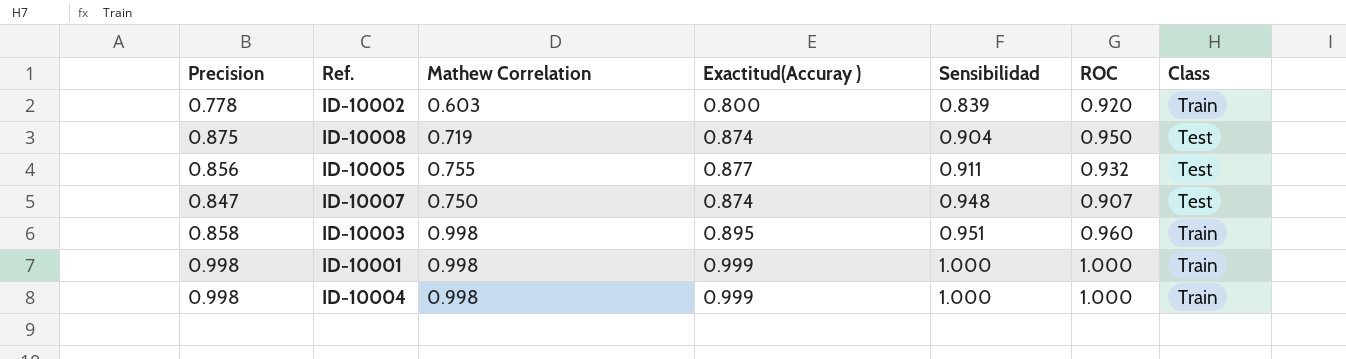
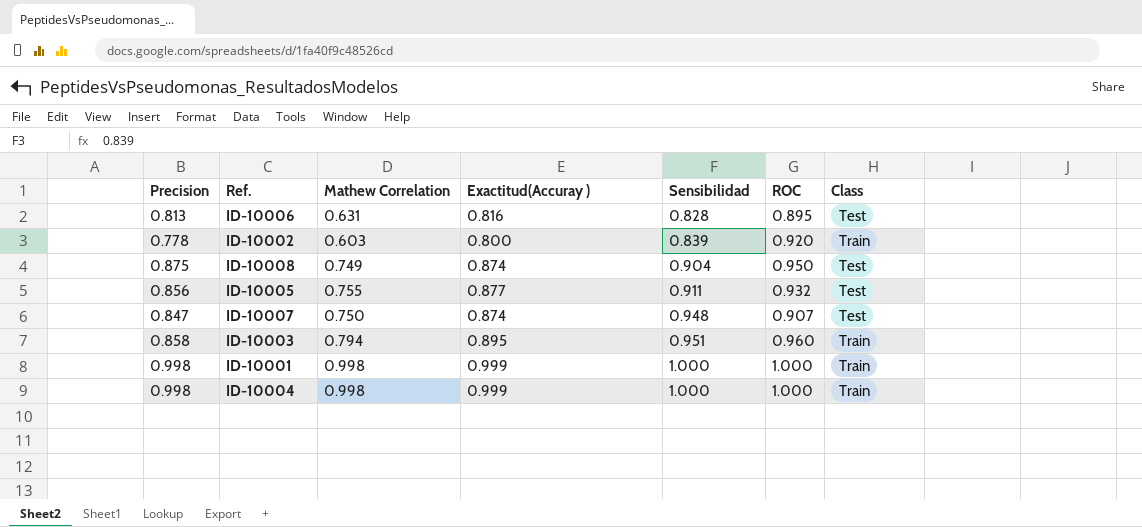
row ID-10006: none -> 0.813 | 0.631 | 0.816 | 0.828 | 0.895 | Test
ID-10008 | Mathew Correlation: 0.719 -> 0.749
ID-10003 | Mathew Correlation: 0.998 -> 0.794

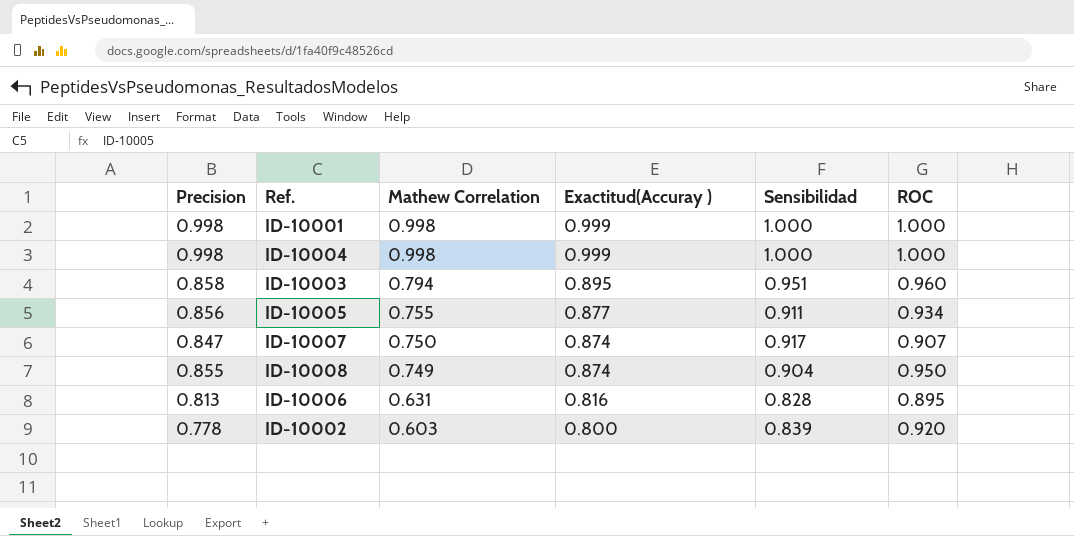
row order: Sensibilidad ascending -> Mathew Correlation descending
column Class | position: 7 -> none
ID-10005 | ROC: 0.932 -> 0.934
ID-10007 | Sensibilidad: 0.948 -> 0.917
ID-10008 | Precision: 0.875 -> 0.855

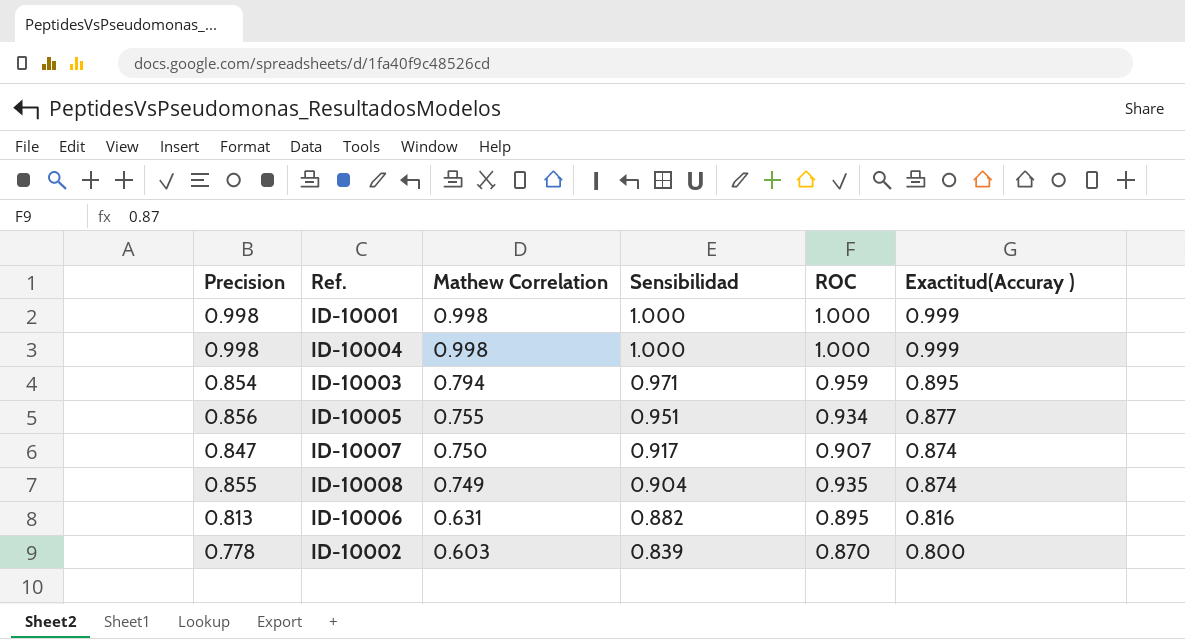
column Exactitud(Accuray ) | position: 4 -> 6
ID-10003 | Precision: 0.858 -> 0.854
ID-10003 | Sensibilidad: 0.951 -> 0.971
ID-10003 | ROC: 0.960 -> 0.959
ID-10005 | Sensibilidad: 0.911 -> 0.951
ID-10008 | ROC: 0.950 -> 0.935
ID-10006 | Sensibilidad: 0.828 -> 0.882
ID-10002 | ROC: 0.920 -> 0.870

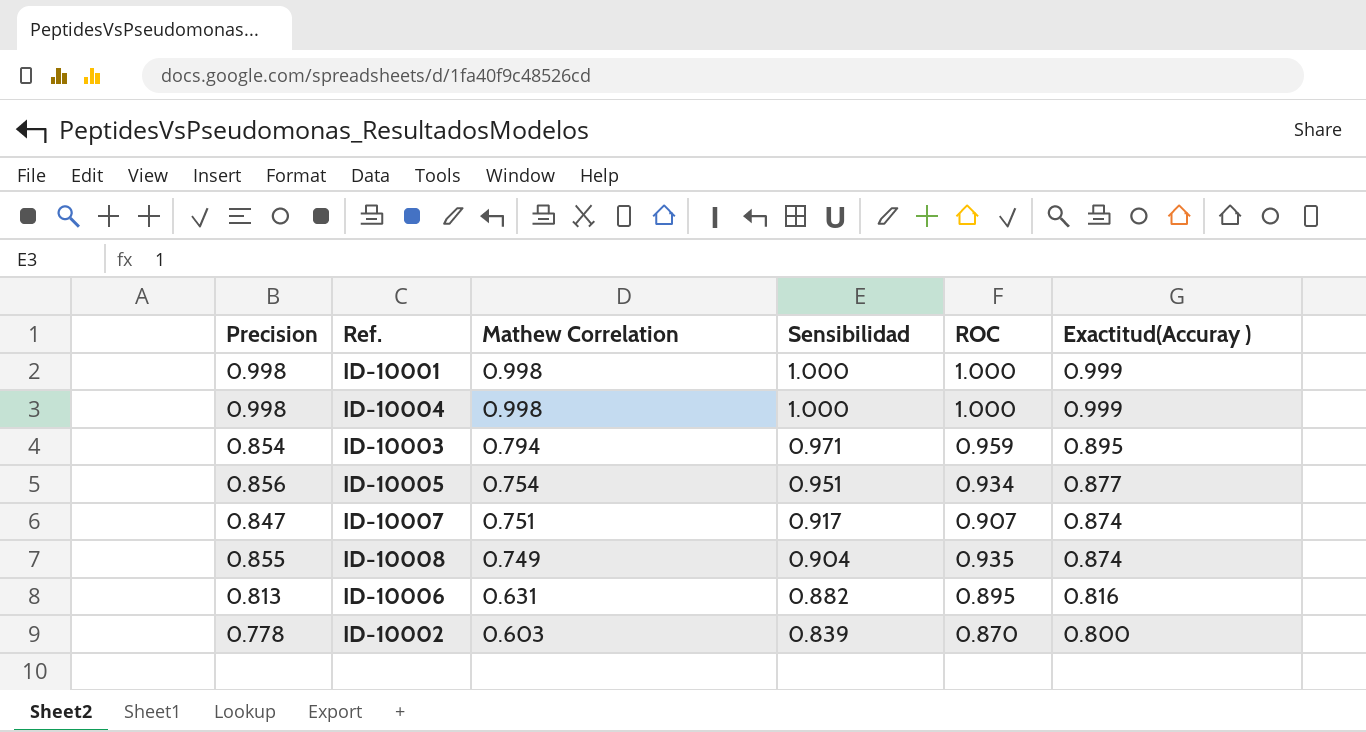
ID-10005 | Mathew Correlation: 0.755 -> 0.754
ID-10007 | Mathew Correlation: 0.750 -> 0.751

